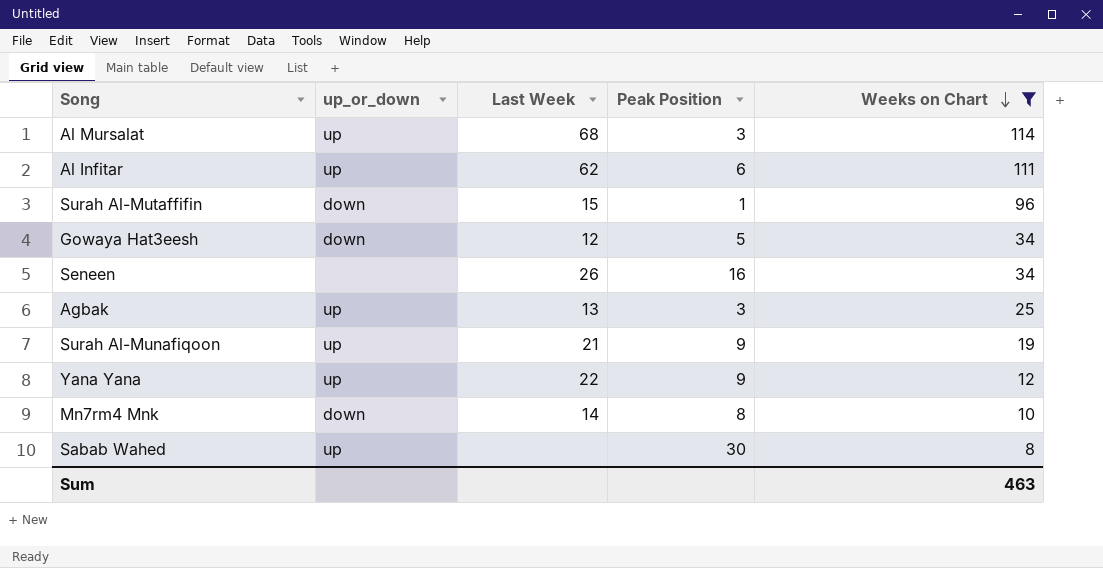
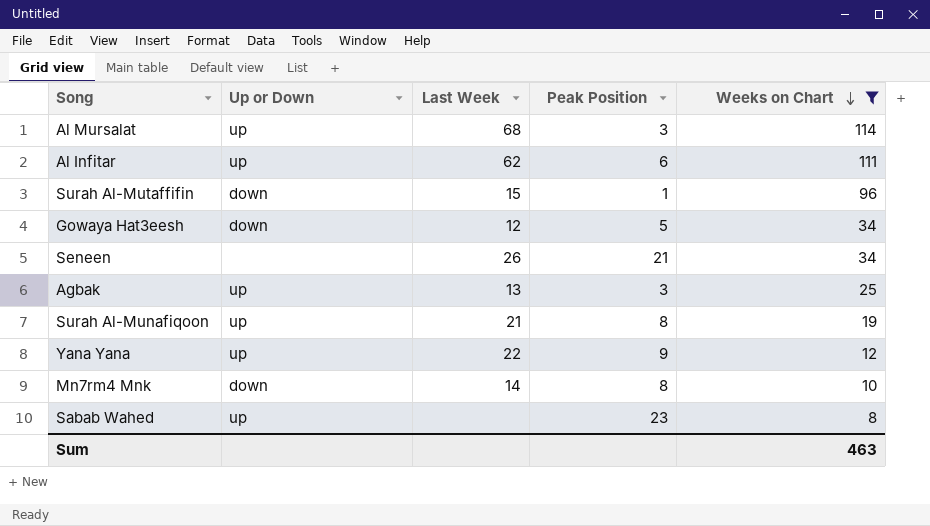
column name: up_or_down -> Up or Down
Seneen | Peak Position: 16 -> 21
Surah Al-Munafiqoon | Peak Position: 9 -> 8
Sabab Wahed | Peak Position: 30 -> 23

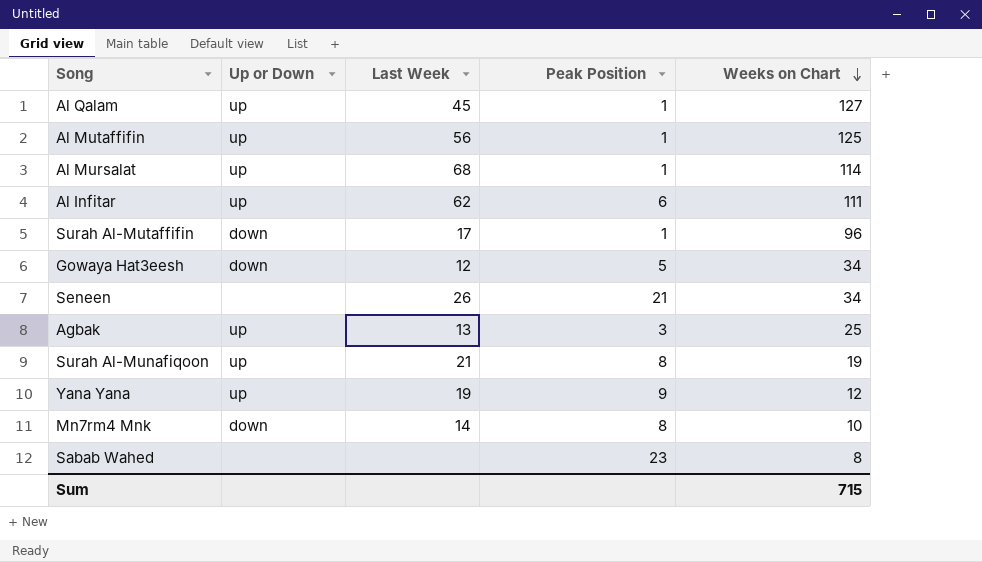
filter: Weeks on Chart <= 114 -> none
Al Mursalat | Peak Position: 3 -> 1
Surah Al-Mutaffifin | Last Week: 15 -> 17
Yana Yana | Last Week: 22 -> 19
Sabab Wahed | Up or Down: up -> none
Sum | Weeks on Chart: 463 -> 715

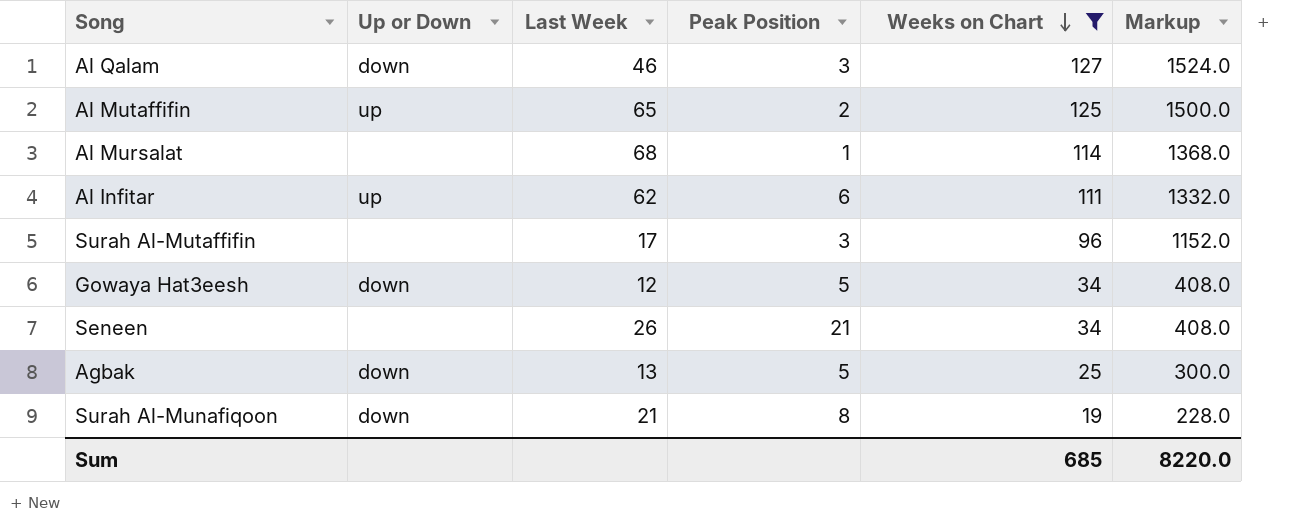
filter: none -> Weeks on Chart >= 19
column Markup | formula: none -> [Weeks on Chart] * 12
Al Qalam | Up or Down: up -> down
Al Qalam | Last Week: 45 -> 46
Al Qalam | Peak Position: 1 -> 3
Al Mutaffifin | Last Week: 56 -> 65
Al Mutaffifin | Peak Position: 1 -> 2
Al Mursalat | Up or Down: up -> none
Surah Al-Mutaffifin | Up or Down: down -> none
Surah Al-Mutaffifin | Peak Position: 1 -> 3
Agbak | Up or Down: up -> down
Agbak | Peak Position: 3 -> 5
Surah Al-Munafiqoon | Up or Down: up -> down
Sum | Weeks on Chart: 715 -> 685

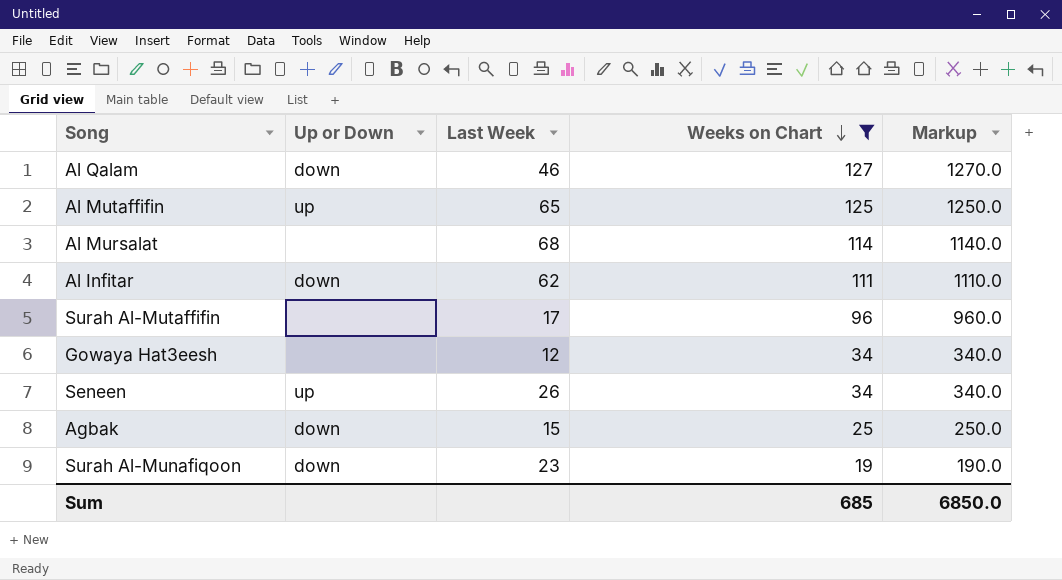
column Peak Position | position: 4 -> none
column Markup | formula: [Weeks on Chart] * 12 -> [Weeks on Chart] * 10
Al Infitar | Up or Down: up -> down
Gowaya Hat3eesh | Up or Down: down -> none
Seneen | Up or Down: none -> up
Agbak | Last Week: 13 -> 15
Surah Al-Munafiqoon | Last Week: 21 -> 23
Sum | Markup: 8220.0 -> 6850.0

